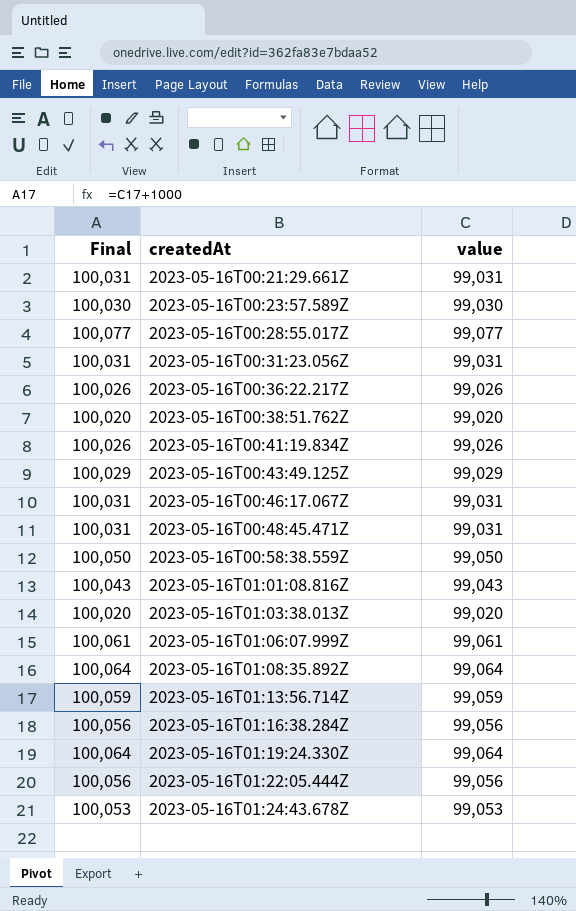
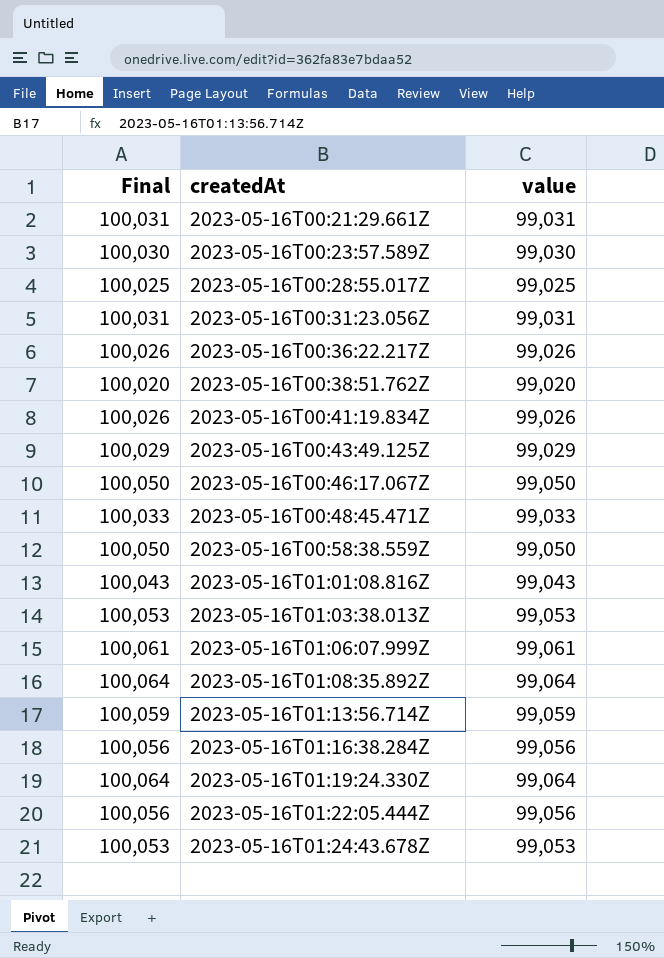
2023-05-16T00:28:55.017Z | Final: 100,077 -> 100,025
2023-05-16T00:28:55.017Z | value: 99,077 -> 99,025
2023-05-16T00:46:17.067Z | Final: 100,031 -> 100,050
2023-05-16T00:46:17.067Z | value: 99,031 -> 99,050
2023-05-16T00:48:45.471Z | Final: 100,031 -> 100,033
2023-05-16T00:48:45.471Z | value: 99,031 -> 99,033
2023-05-16T01:03:38.013Z | Final: 100,020 -> 100,053
2023-05-16T01:03:38.013Z | value: 99,020 -> 99,053

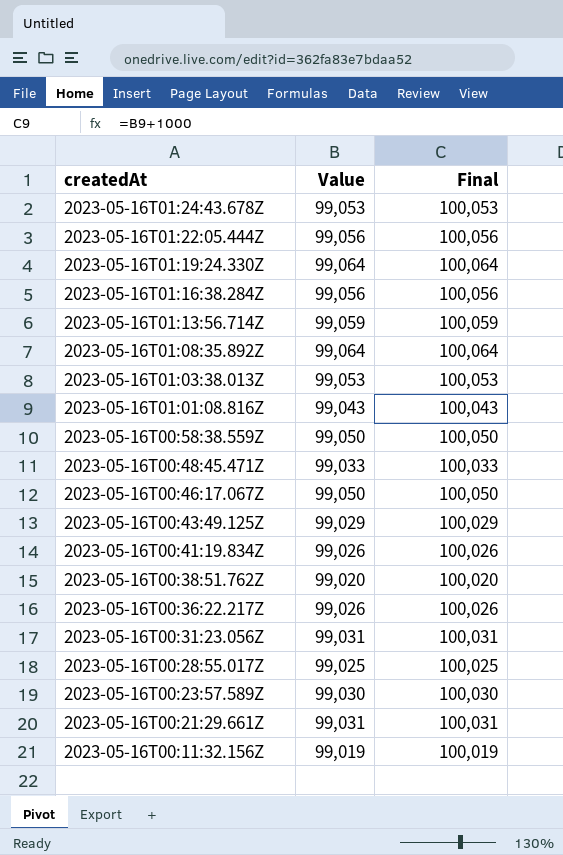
row order: createdAt ascending -> createdAt descending
column name: value -> Value
column Final | position: 1 -> 3
row 2023-05-16T01:06:07.999Z: 100,061 | 99,061 -> none
row 2023-05-16T00:11:32.156Z: none -> 99,019 | 100,019

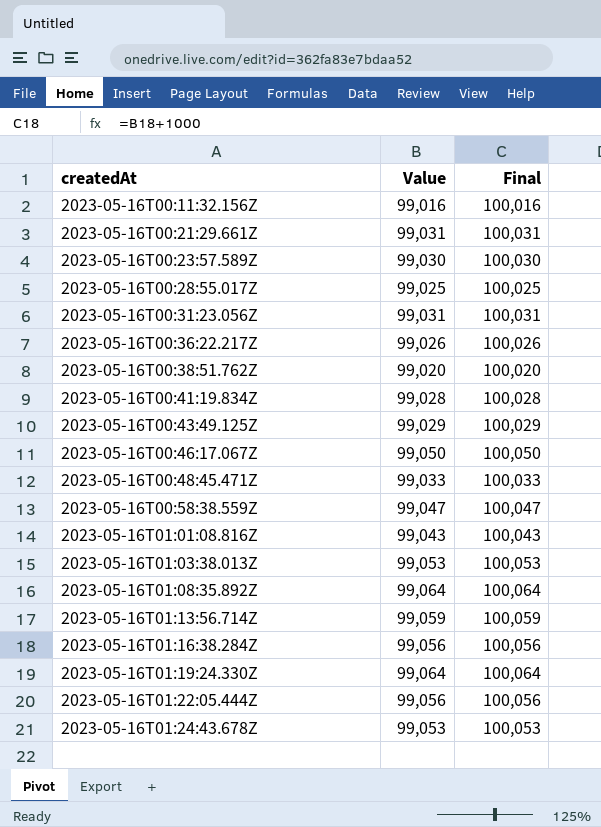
row order: createdAt descending -> createdAt ascending
2023-05-16T00:11:32.156Z | Value: 99,019 -> 99,016
2023-05-16T00:11:32.156Z | Final: 100,019 -> 100,016
2023-05-16T00:41:19.834Z | Value: 99,026 -> 99,028
2023-05-16T00:41:19.834Z | Final: 100,026 -> 100,028
2023-05-16T00:58:38.559Z | Value: 99,050 -> 99,047
2023-05-16T00:58:38.559Z | Final: 100,050 -> 100,047

